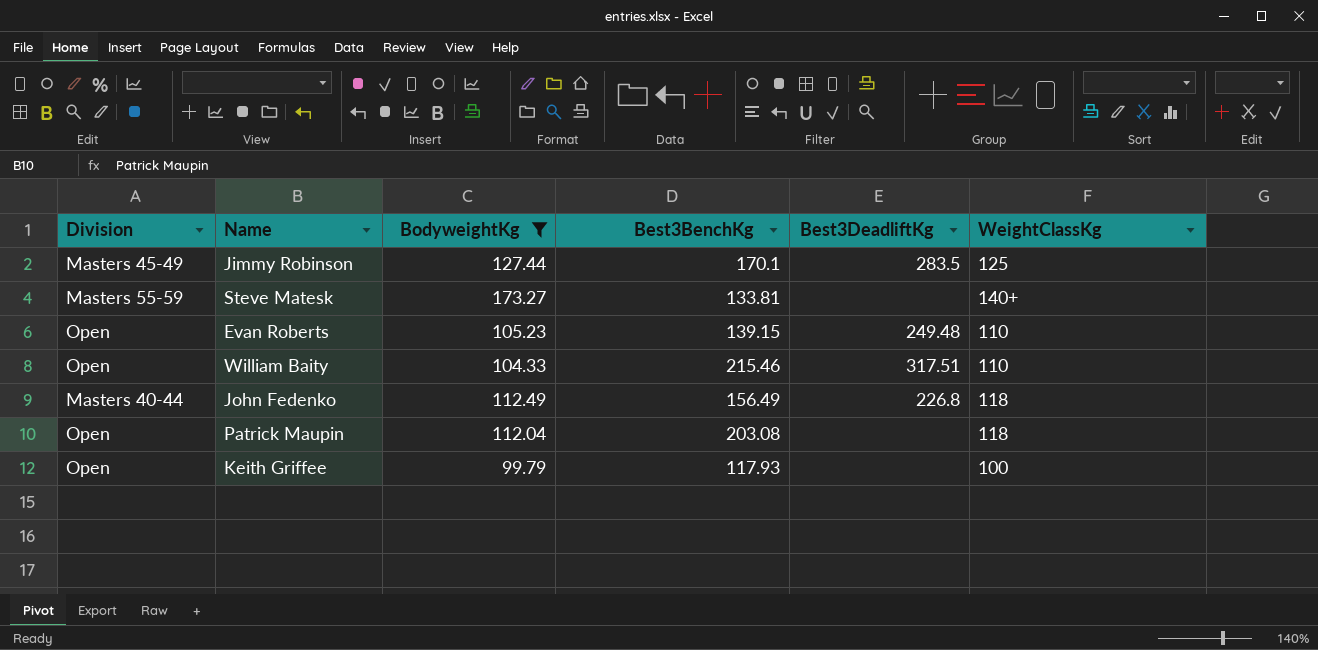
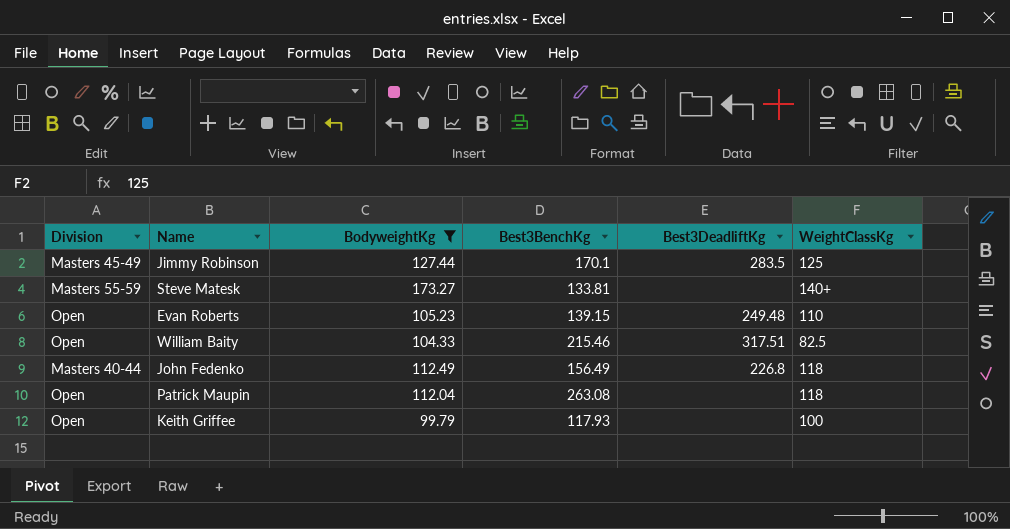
William Baity | WeightClassKg: 110 -> 82.5
Patrick Maupin | Best3BenchKg: 203.08 -> 263.08

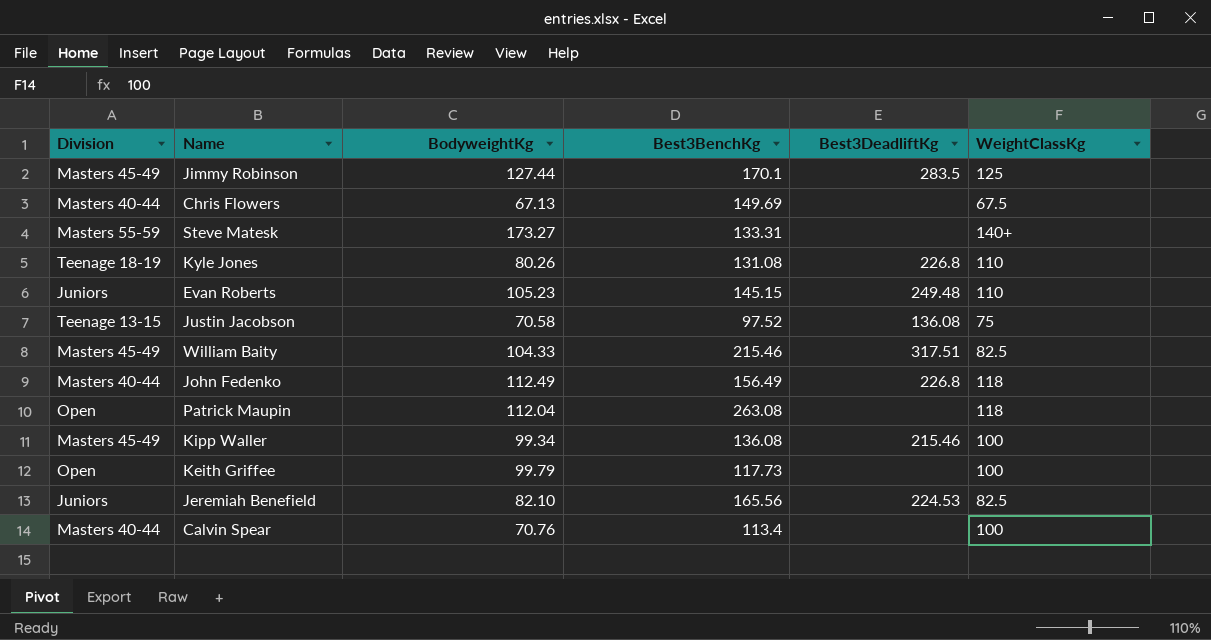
filter: BodyweightKg >= 99.79 -> none
Steve Matesk | Best3BenchKg: 133.81 -> 133.31
Evan Roberts | Division: Open -> Juniors
Evan Roberts | Best3BenchKg: 139.15 -> 145.15
William Baity | Division: Open -> Masters 45-49
Keith Griffee | Best3BenchKg: 117.93 -> 117.73

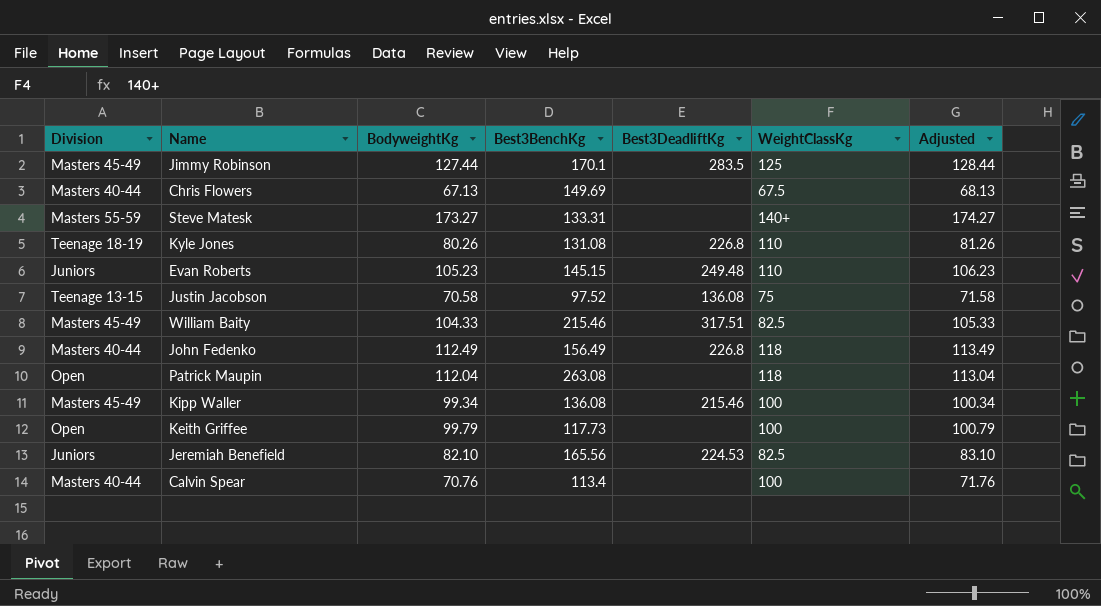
column Adjusted | formula: none -> [BodyweightKg] + 1

